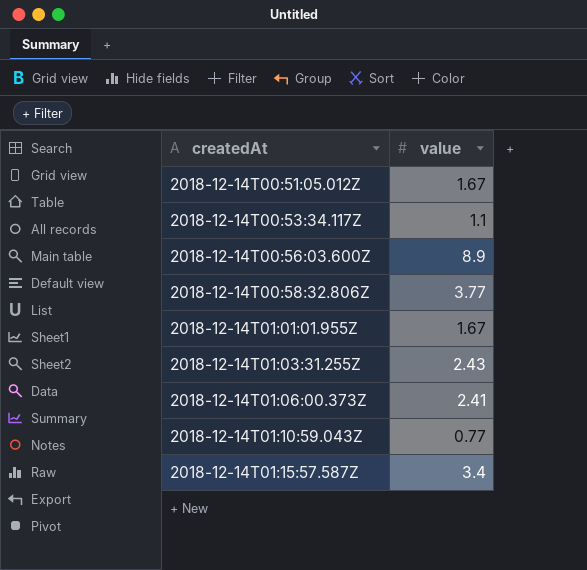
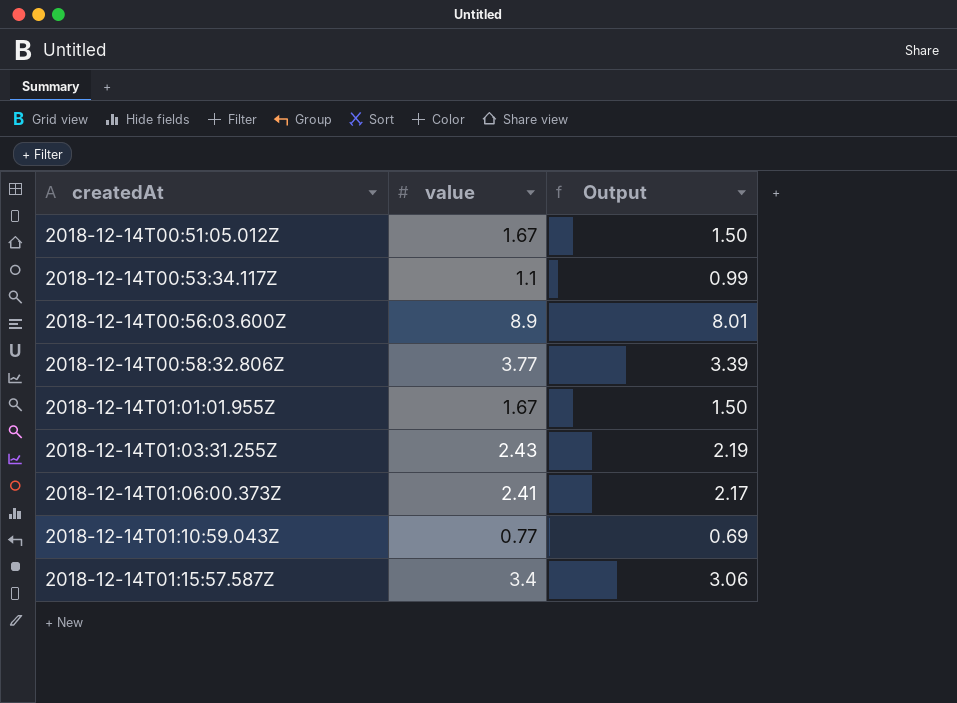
column Output | formula: none -> [value] * 0.9

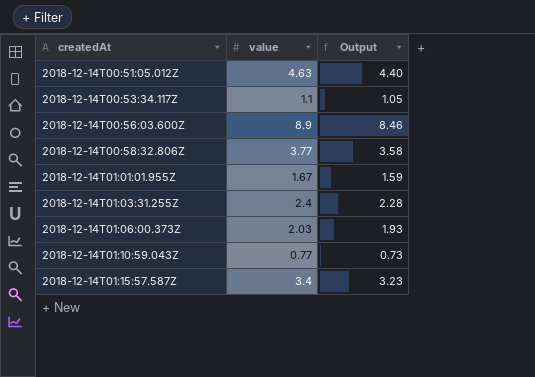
column Output | formula: [value] * 0.9 -> [value] * 0.95
2018-12-14T00:51:05.012Z | value: 1.67 -> 4.63
2018-12-14T01:03:31.255Z | value: 2.43 -> 2.4
2018-12-14T01:06:00.373Z | value: 2.41 -> 2.03

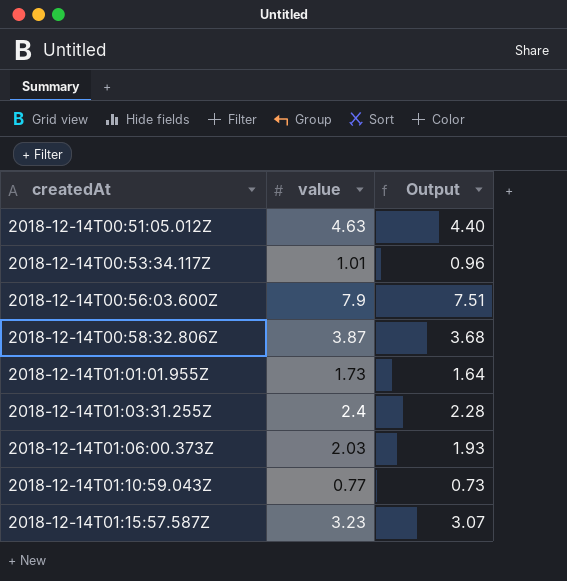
2018-12-14T00:53:34.117Z | value: 1.1 -> 1.01
2018-12-14T00:53:34.117Z | Output: 1.05 -> 0.96
2018-12-14T00:56:03.600Z | value: 8.9 -> 7.9
2018-12-14T00:56:03.600Z | Output: 8.46 -> 7.51
2018-12-14T00:58:32.806Z | value: 3.77 -> 3.87
2018-12-14T00:58:32.806Z | Output: 3.58 -> 3.68
2018-12-14T01:01:01.955Z | value: 1.67 -> 1.73
2018-12-14T01:01:01.955Z | Output: 1.59 -> 1.64
2018-12-14T01:15:57.587Z | value: 3.4 -> 3.23
2018-12-14T01:15:57.587Z | Output: 3.23 -> 3.07

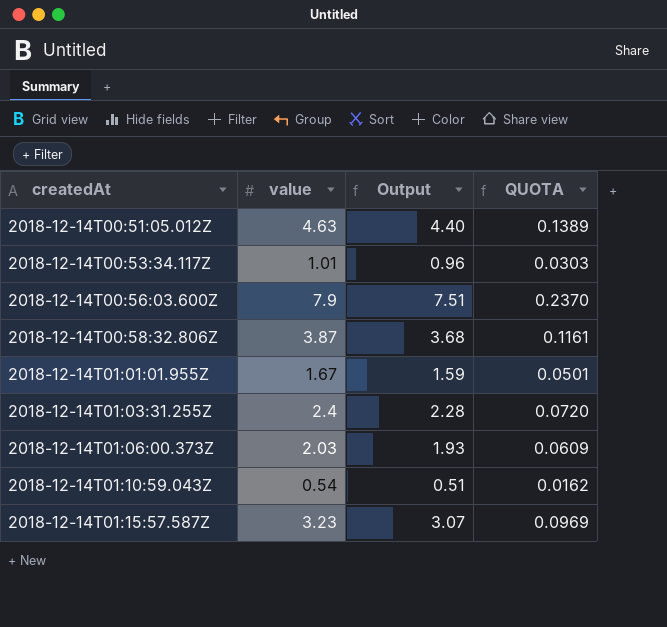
column QUOTA | formula: none -> [value] * 0.03
2018-12-14T01:01:01.955Z | value: 1.73 -> 1.67
2018-12-14T01:01:01.955Z | Output: 1.64 -> 1.59
2018-12-14T01:10:59.043Z | value: 0.77 -> 0.54
2018-12-14T01:10:59.043Z | Output: 0.73 -> 0.51

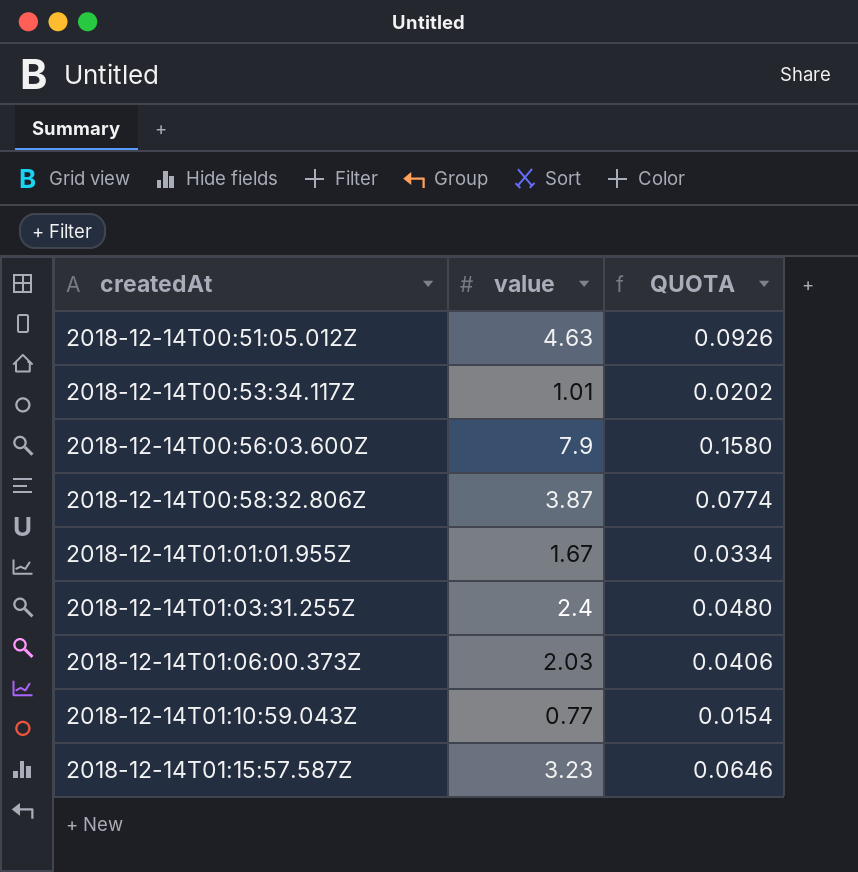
column Output | formula: [value] * 0.95 -> none
column QUOTA | formula: [value] * 0.03 -> [value] * 0.02
2018-12-14T01:10:59.043Z | value: 0.54 -> 0.77

